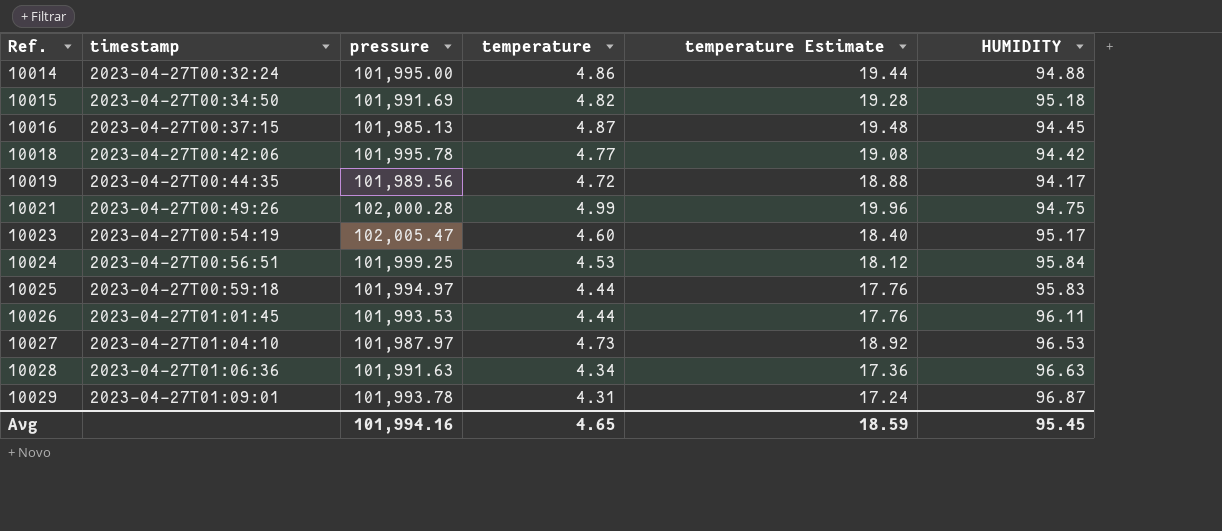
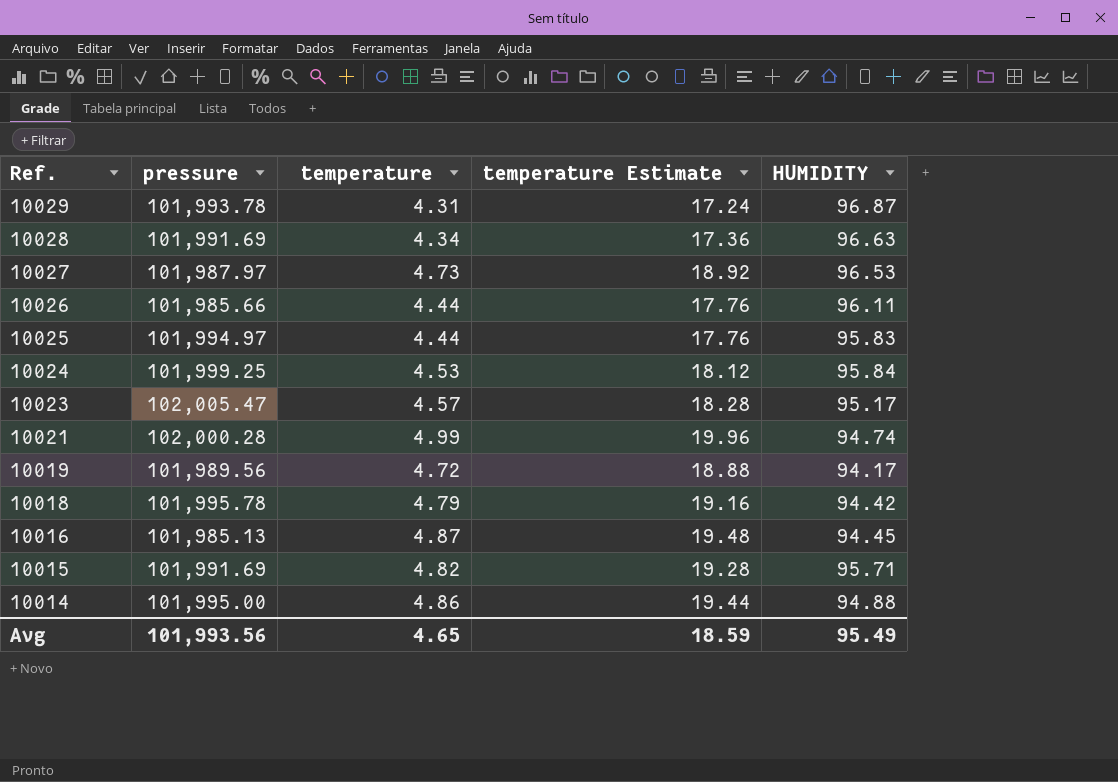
row order: Ref. ascending -> Ref. descending
column timestamp | position: 2 -> none
10028 | pressure: 101,991.63 -> 101,991.69
10026 | pressure: 101,993.53 -> 101,985.66
10023 | temperature: 4.60 -> 4.57
10023 | temperature Estimate: 18.40 -> 18.28
10021 | HUMIDITY: 94.75 -> 94.74
10018 | temperature: 4.77 -> 4.79
10018 | temperature Estimate: 19.08 -> 19.16
10015 | HUMIDITY: 95.18 -> 95.71
Avg | pressure: 101,994.16 -> 101,993.56
Avg | HUMIDITY: 95.45 -> 95.49

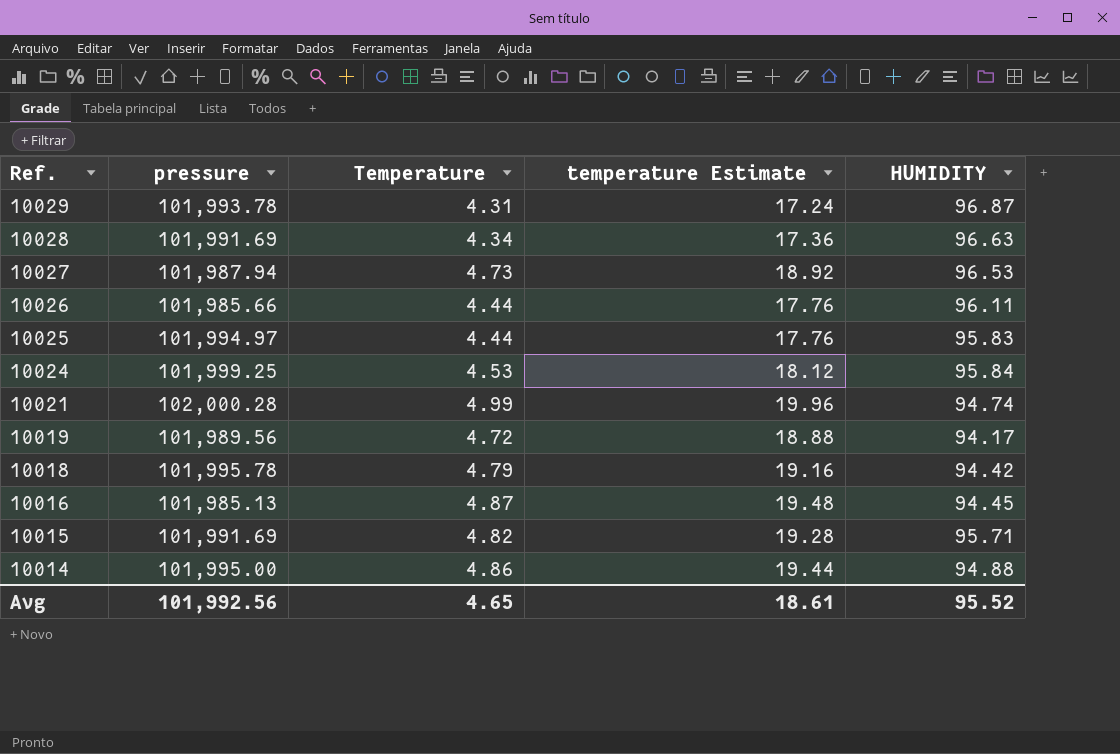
column name: temperature -> Temperature
row 10023: 102,005.47 | 4.57 | 18.28 | 95.17 -> none
10027 | pressure: 101,987.97 -> 101,987.94
Avg | pressure: 101,993.56 -> 101,992.56
Avg | temperature Estimate: 18.59 -> 18.61
Avg | HUMIDITY: 95.49 -> 95.52

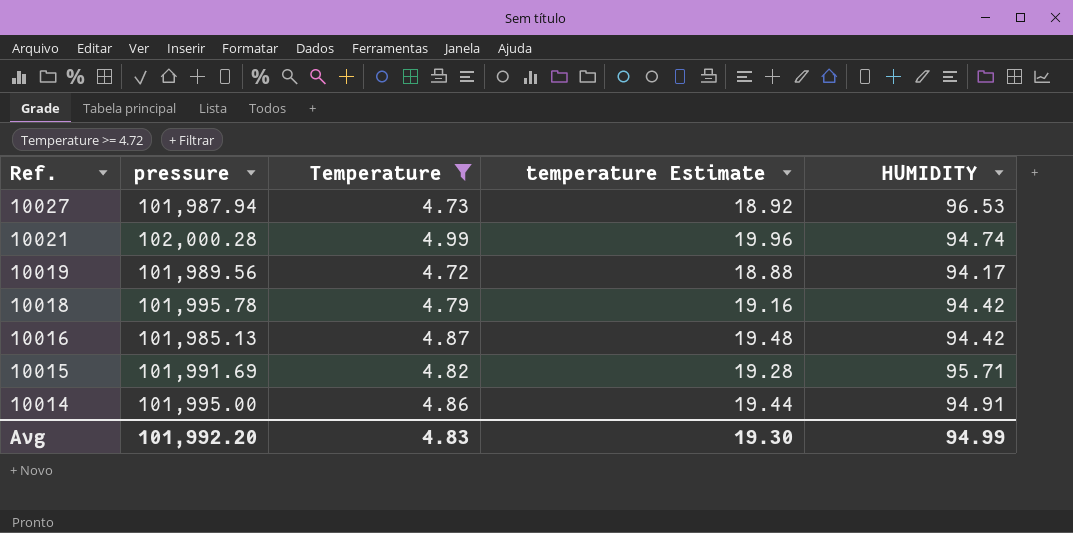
filter: none -> Temperature >= 4.72
10016 | HUMIDITY: 94.45 -> 94.42
10014 | HUMIDITY: 94.88 -> 94.91
Avg | pressure: 101,992.56 -> 101,992.20
Avg | Temperature: 4.65 -> 4.83
Avg | temperature Estimate: 18.61 -> 19.30
Avg | HUMIDITY: 95.52 -> 94.99

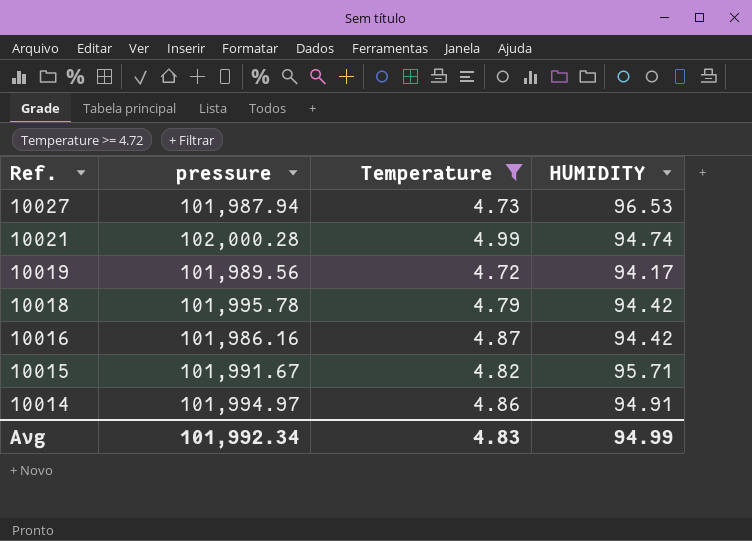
column temperature Estimate | formula: [Temperature] * 4 -> none
10016 | pressure: 101,985.13 -> 101,986.16
10015 | pressure: 101,991.69 -> 101,991.67
10014 | pressure: 101,995.00 -> 101,994.97
Avg | pressure: 101,992.20 -> 101,992.34

